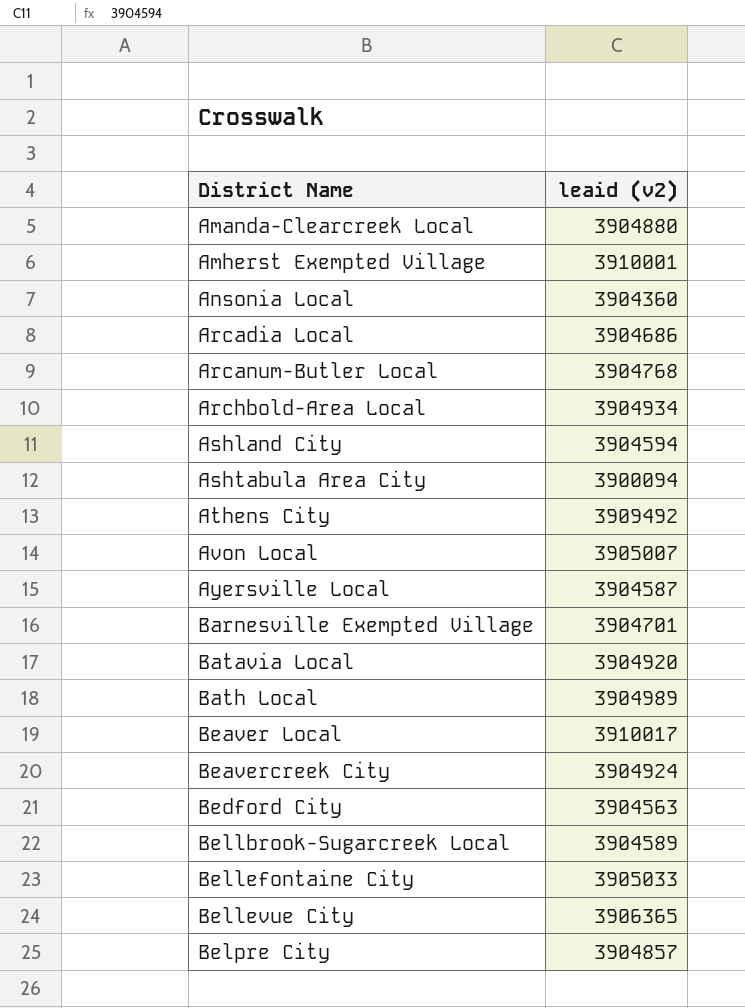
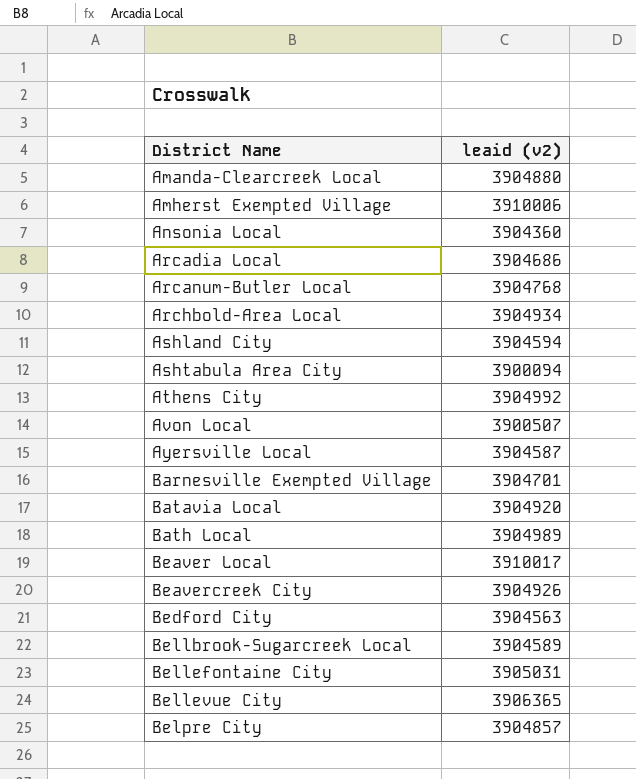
Amherst Exempted Village | leaid (v2): 3910001 -> 3910006
Athens City | leaid (v2): 3909492 -> 3904992
Avon Local | leaid (v2): 3905007 -> 3900507
Beavercreek City | leaid (v2): 3904924 -> 3904926
Bellefontaine City | leaid (v2): 3905033 -> 3905031

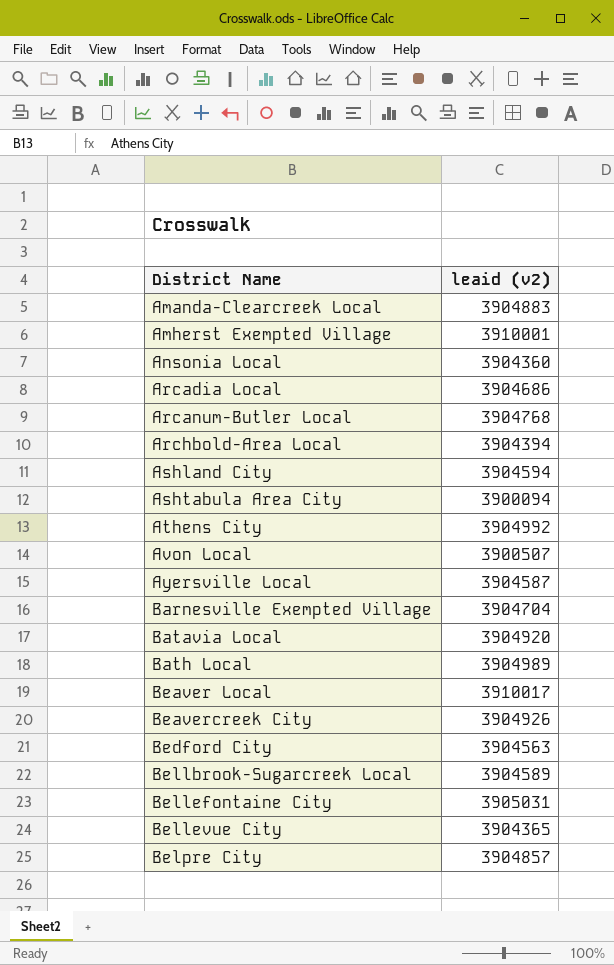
Amanda-Clearcreek Local | leaid (v2): 3904880 -> 3904883
Amherst Exempted Village | leaid (v2): 3910006 -> 3910001
Archbold-Area Local | leaid (v2): 3904934 -> 3904394
Barnesville Exempted Village | leaid (v2): 3904701 -> 3904704
Bellevue City | leaid (v2): 3906365 -> 3904365

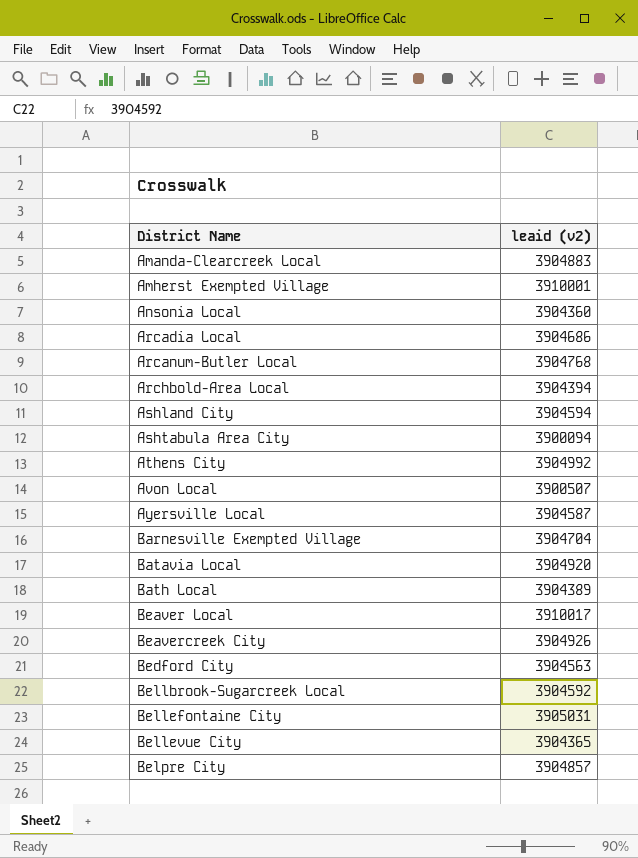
Bath Local | leaid (v2): 3904989 -> 3904389
Bellbrook-Sugarcreek Local | leaid (v2): 3904589 -> 3904592

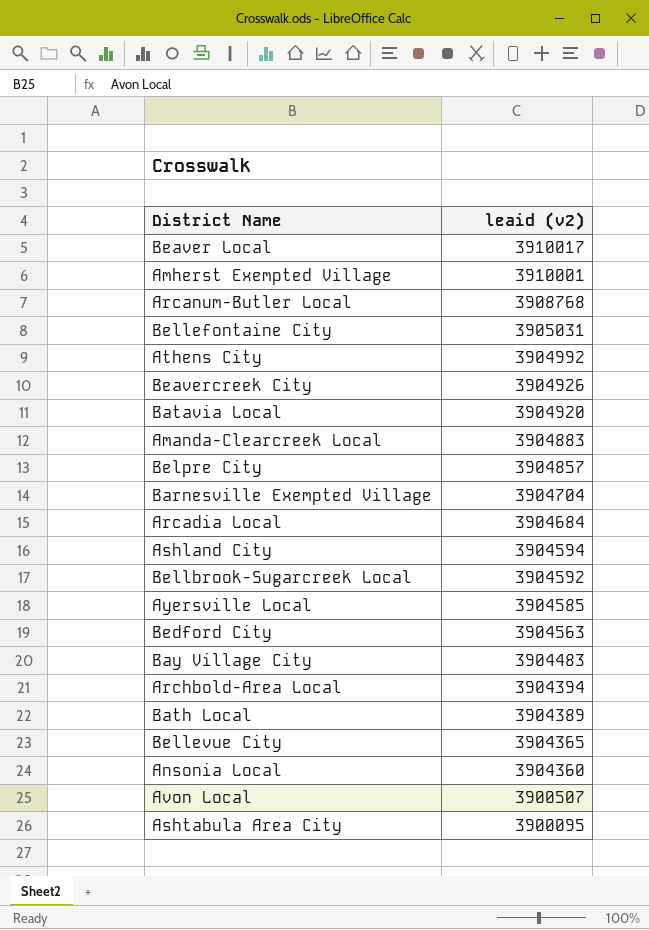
row order: District Name ascending -> leaid (v2) descending
Arcanum-Butler Local | leaid (v2): 3904768 -> 3908768
Arcadia Local | leaid (v2): 3904686 -> 3904684
Ayersville Local | leaid (v2): 3904587 -> 3904585
row Bay Village City: none -> 3904483
Ashtabula Area City | leaid (v2): 3900094 -> 3900095

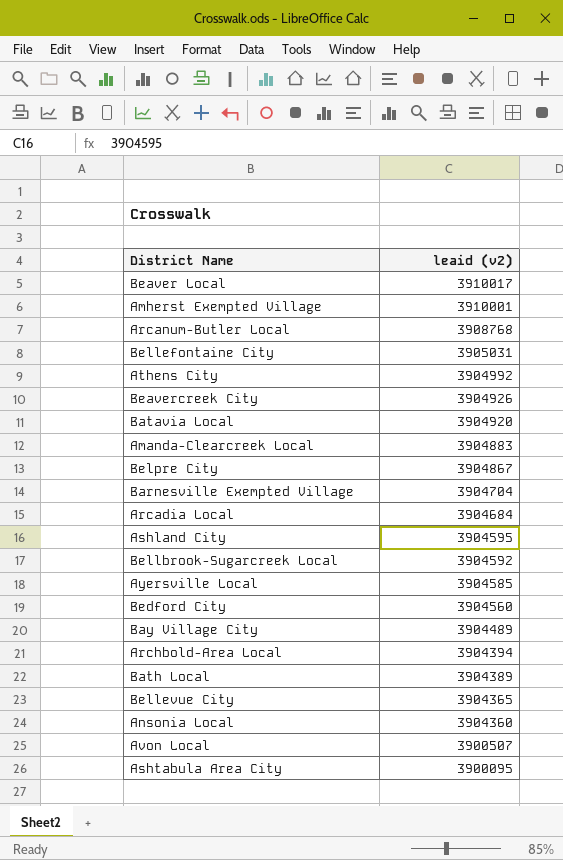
Belpre City | leaid (v2): 3904857 -> 3904867
Ashland City | leaid (v2): 3904594 -> 3904595
Bedford City | leaid (v2): 3904563 -> 3904560
Bay Village City | leaid (v2): 3904483 -> 3904489

